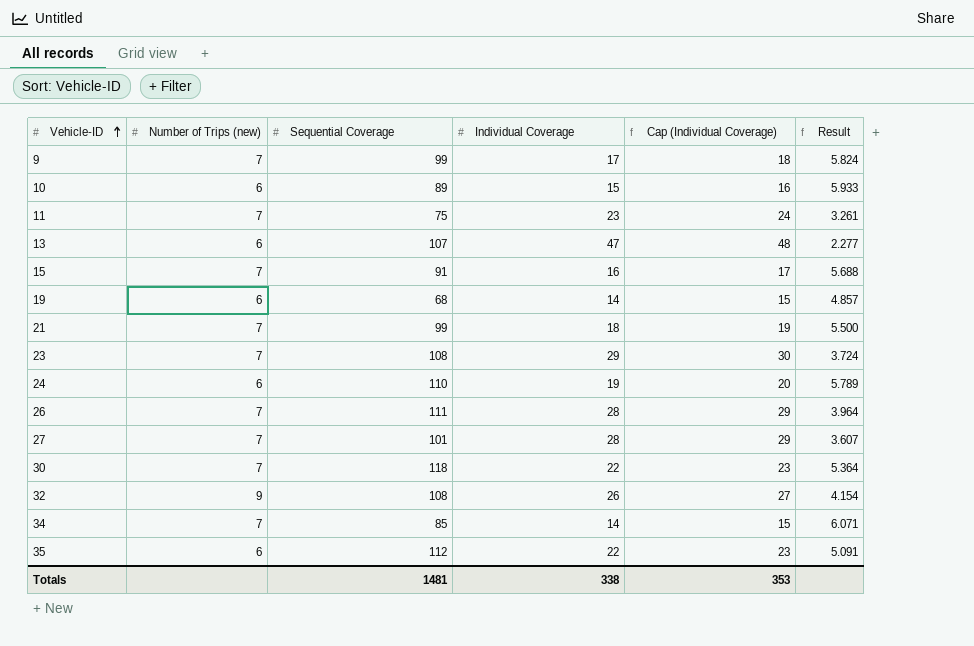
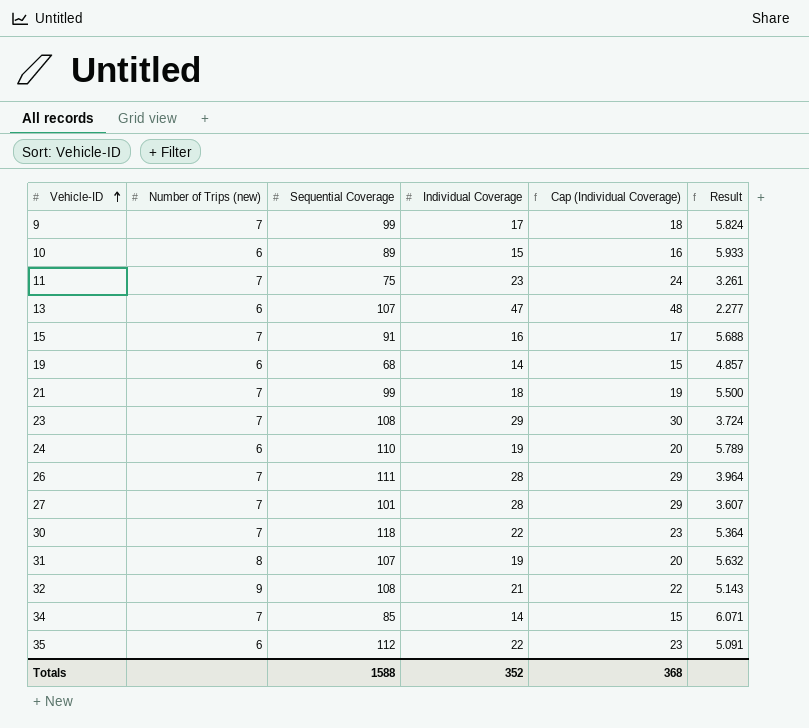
row 31: none -> 8 | 107 | 19 | 20 | 5.632
32 | Individual Coverage: 26 -> 21
32 | Cap (Individual Coverage): 27 -> 22
32 | Result: 4.154 -> 5.143
Totals | Sequential Coverage: 1481 -> 1588
Totals | Individual Coverage: 338 -> 352
Totals | Cap (Individual Coverage): 353 -> 368

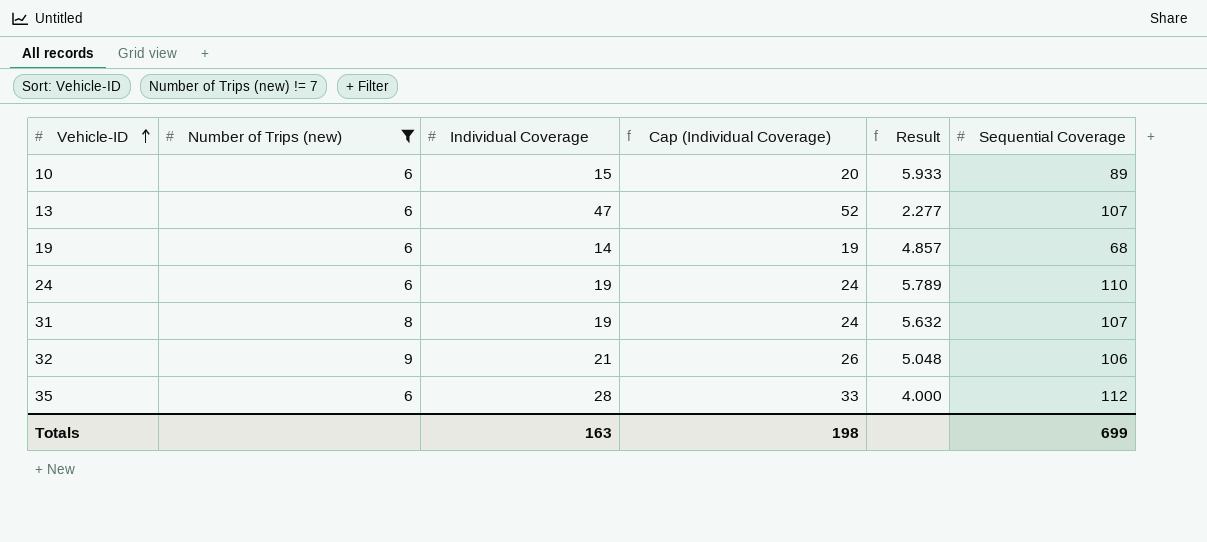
filter: none -> Number of Trips (new) != 7
column Cap (Individual Coverage) | formula: [Individual Coverage] + 1 -> [Individual Coverage] + 5
column Sequential Coverage | position: 3 -> 6
32 | Result: 5.143 -> 5.048
32 | Sequential Coverage: 108 -> 106
35 | Individual Coverage: 22 -> 28
35 | Result: 5.091 -> 4.000
Totals | Individual Coverage: 352 -> 163
Totals | Cap (Individual Coverage): 368 -> 198
Totals | Sequential Coverage: 1588 -> 699

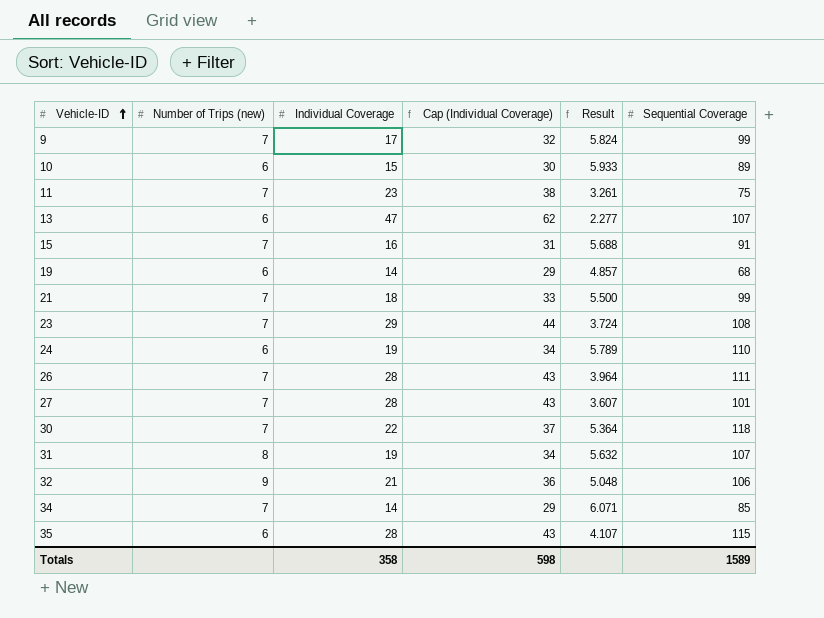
filter: Number of Trips (new) != 7 -> none
column Cap (Individual Coverage) | formula: [Individual Coverage] + 5 -> [Individual Coverage] + 15
35 | Result: 4.000 -> 4.107
35 | Sequential Coverage: 112 -> 115
Totals | Individual Coverage: 163 -> 358
Totals | Cap (Individual Coverage): 198 -> 598
Totals | Sequential Coverage: 699 -> 1589

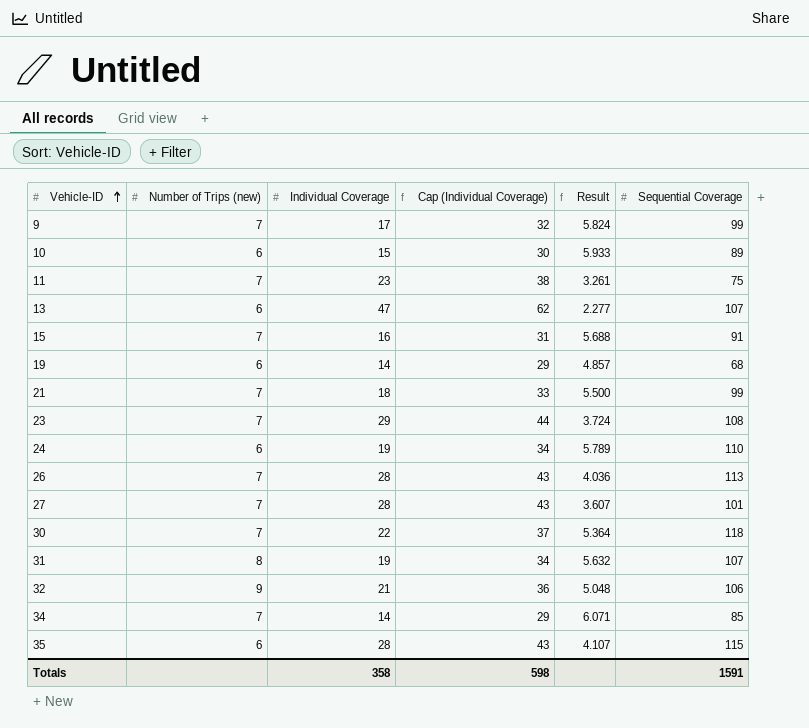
26 | Result: 3.964 -> 4.036
26 | Sequential Coverage: 111 -> 113
Totals | Sequential Coverage: 1589 -> 1591

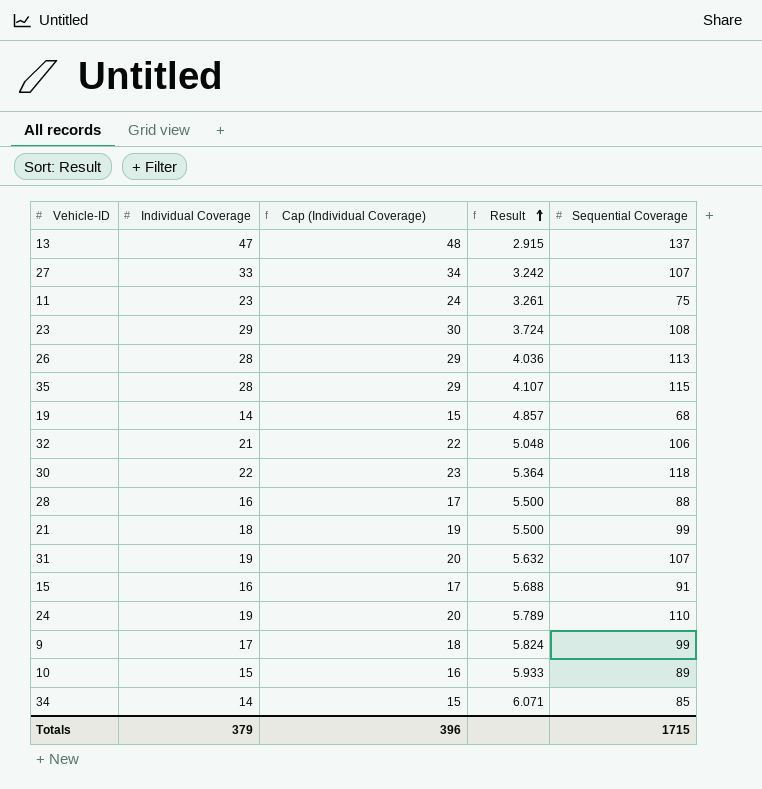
row order: Vehicle-ID ascending -> Result ascending
column Number of Trips (new) | position: 2 -> none
column Cap (Individual Coverage) | formula: [Individual Coverage] + 15 -> [Individual Coverage] + 1
13 | Result: 2.277 -> 2.915
13 | Sequential Coverage: 107 -> 137
27 | Individual Coverage: 28 -> 33
27 | Result: 3.607 -> 3.242
27 | Sequential Coverage: 101 -> 107
row 28: none -> 16 | 17 | 5.500 | 88
Totals | Individual Coverage: 358 -> 379
Totals | Cap (Individual Coverage): 598 -> 396
Totals | Sequential Coverage: 1591 -> 1715

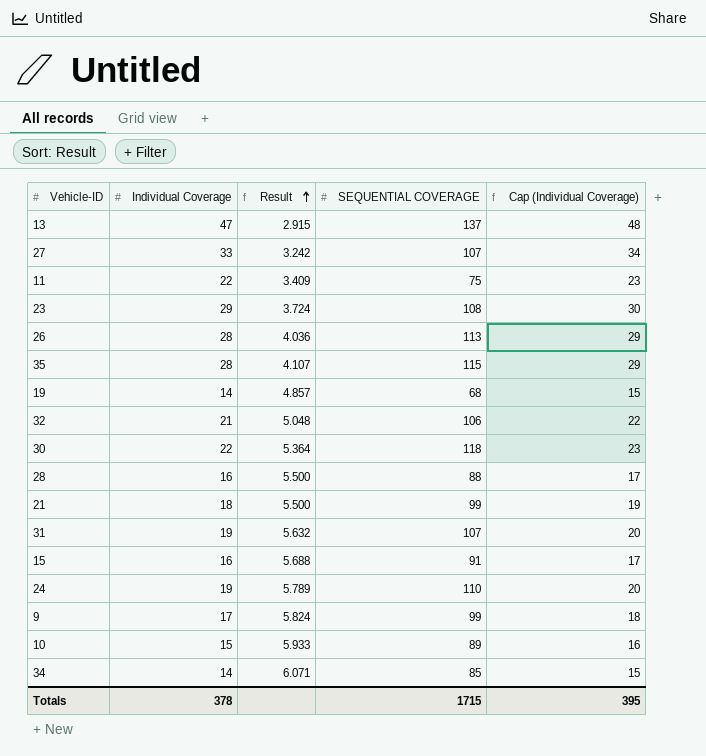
column name: Sequential Coverage -> SEQUENTIAL COVERAGE
column Cap (Individual Coverage) | position: 3 -> 5
11 | Individual Coverage: 23 -> 22
11 | Result: 3.261 -> 3.409
11 | Cap (Individual Coverage): 24 -> 23
Totals | Individual Coverage: 379 -> 378
Totals | Cap (Individual Coverage): 396 -> 395

